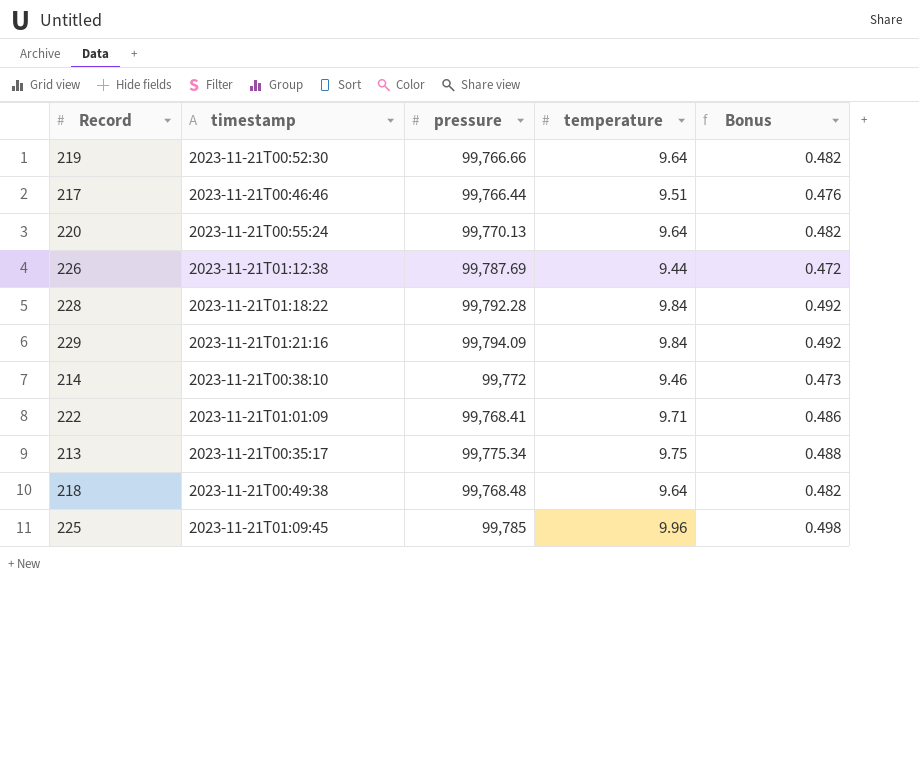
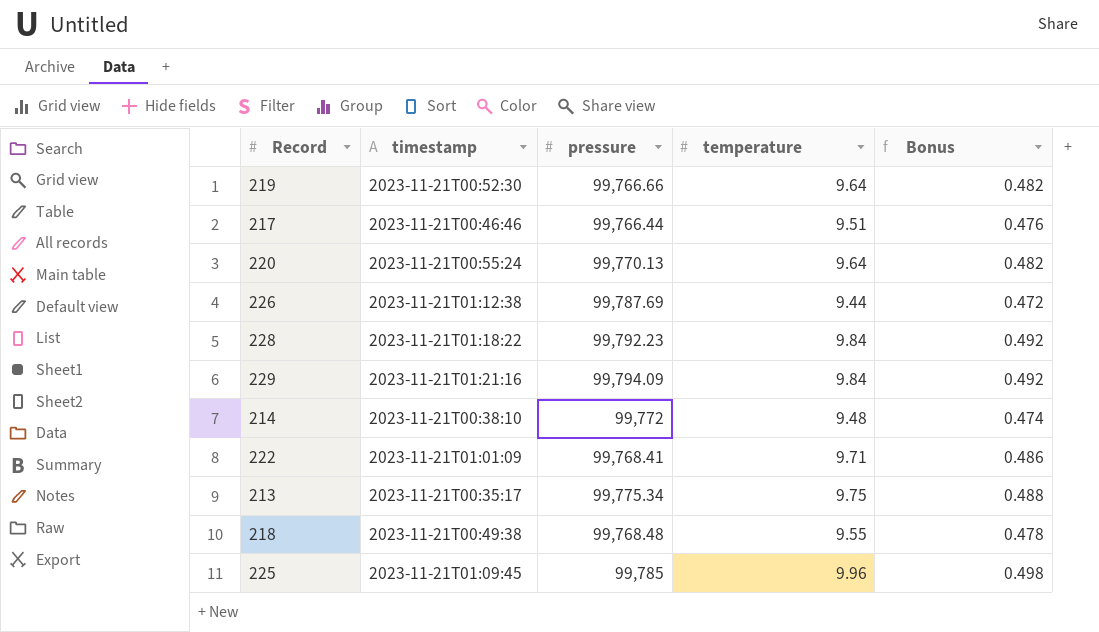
228 | pressure: 99,792.28 -> 99,792.23
214 | temperature: 9.46 -> 9.48
214 | Bonus: 0.473 -> 0.474
218 | temperature: 9.64 -> 9.55
218 | Bonus: 0.482 -> 0.478

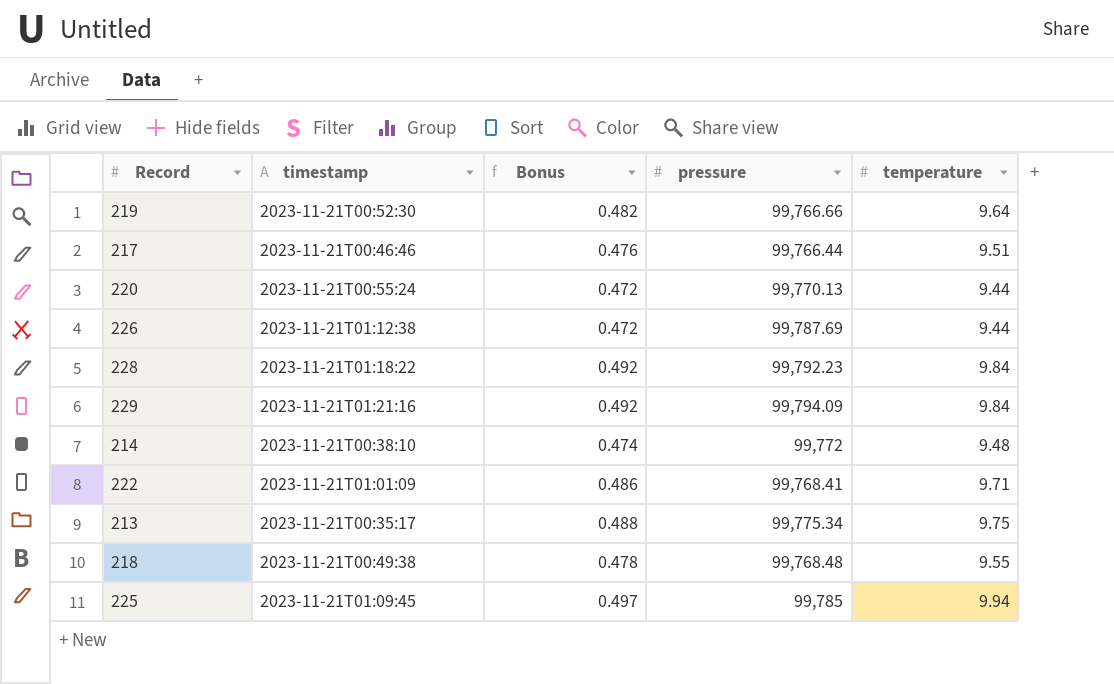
column Bonus | position: 5 -> 3
220 | Bonus: 0.482 -> 0.472
220 | temperature: 9.64 -> 9.44
225 | Bonus: 0.498 -> 0.497
225 | temperature: 9.96 -> 9.94

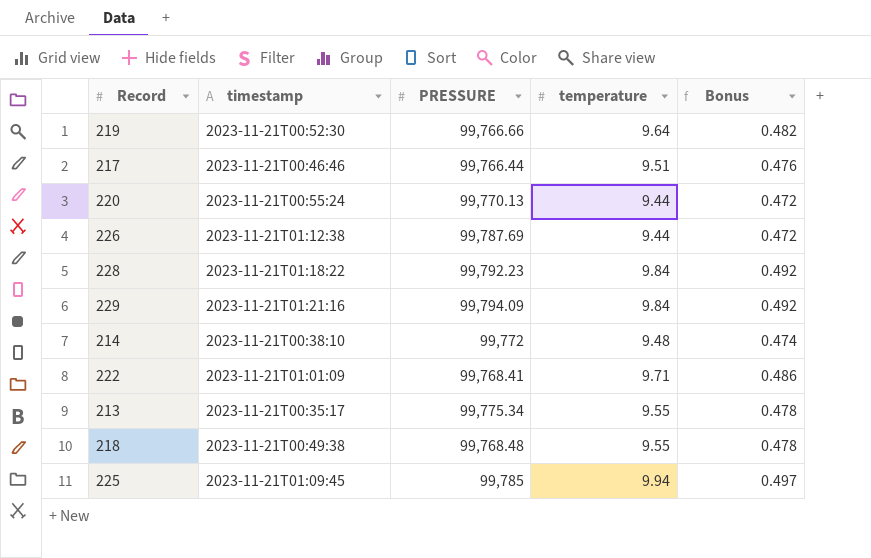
column name: pressure -> PRESSURE
column Bonus | position: 3 -> 5
213 | temperature: 9.75 -> 9.55
213 | Bonus: 0.488 -> 0.478

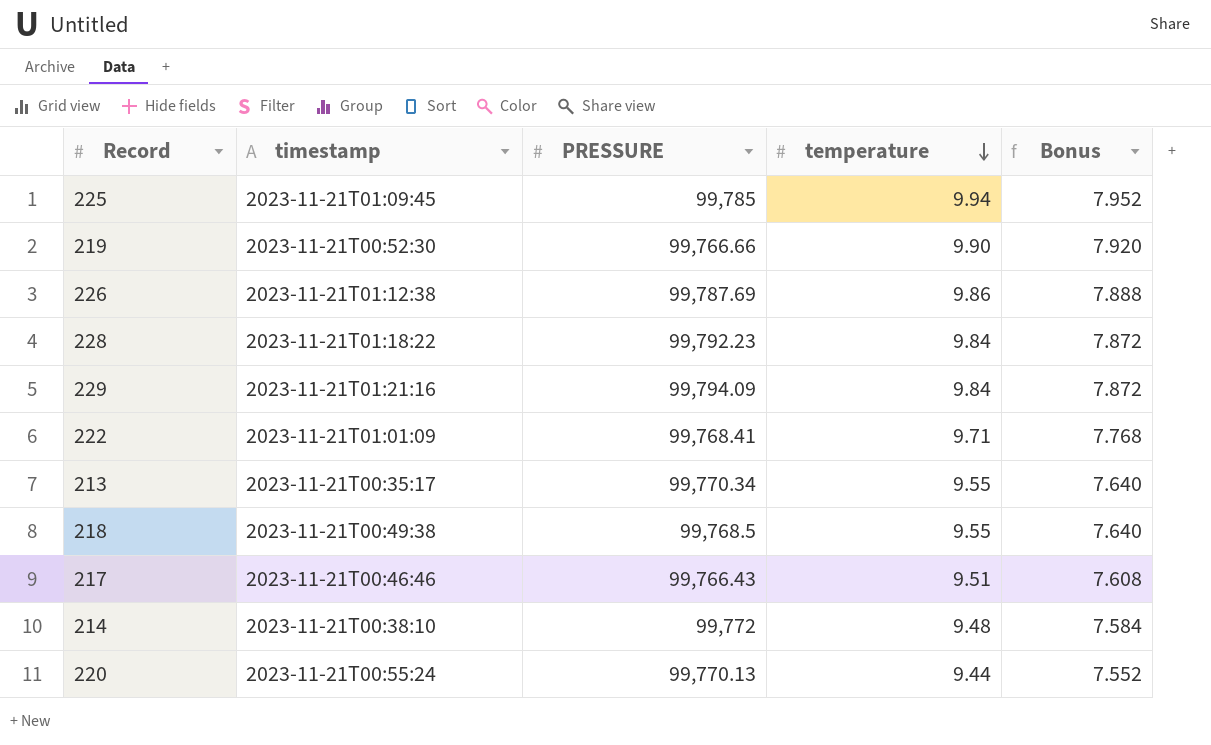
row order: none -> temperature descending
column Bonus | formula: [temperature] * 0.05 -> [temperature] * 0.8
219 | temperature: 9.64 -> 9.90
226 | temperature: 9.44 -> 9.86
213 | PRESSURE: 99,775.34 -> 99,770.34
218 | PRESSURE: 99,768.48 -> 99,768.5
217 | PRESSURE: 99,766.44 -> 99,766.43

